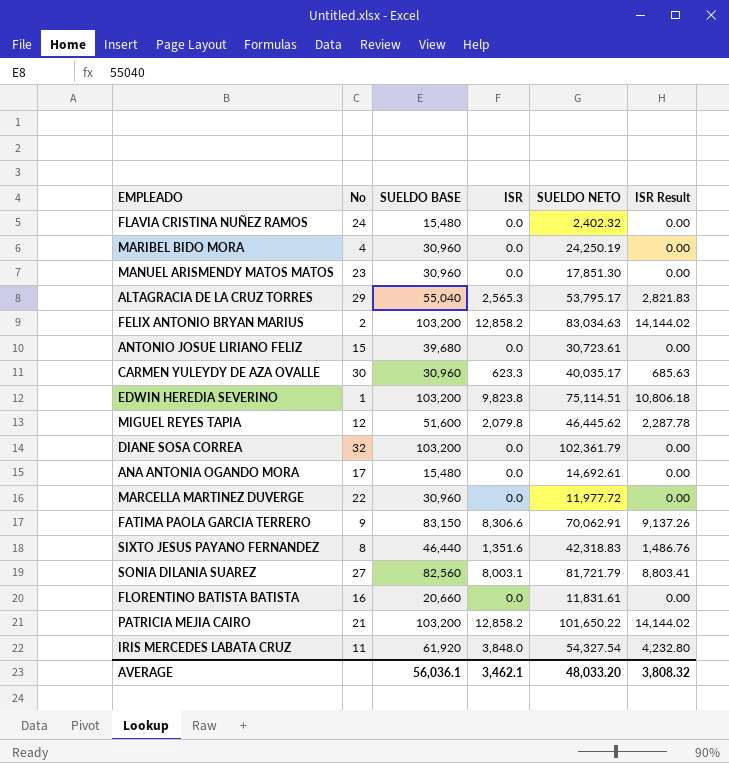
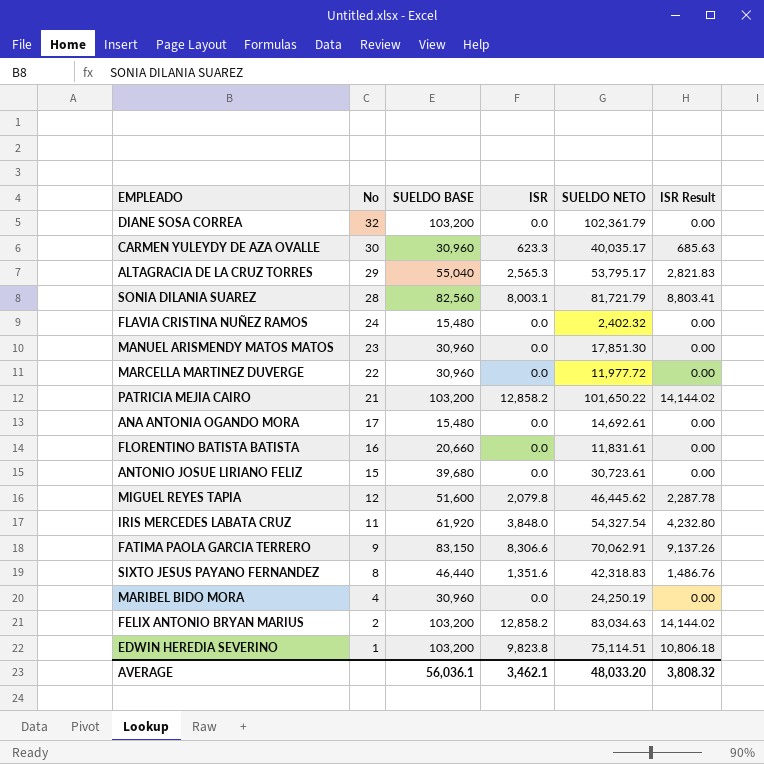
row order: none -> No descending
SONIA DILANIA SUAREZ | No: 27 -> 28

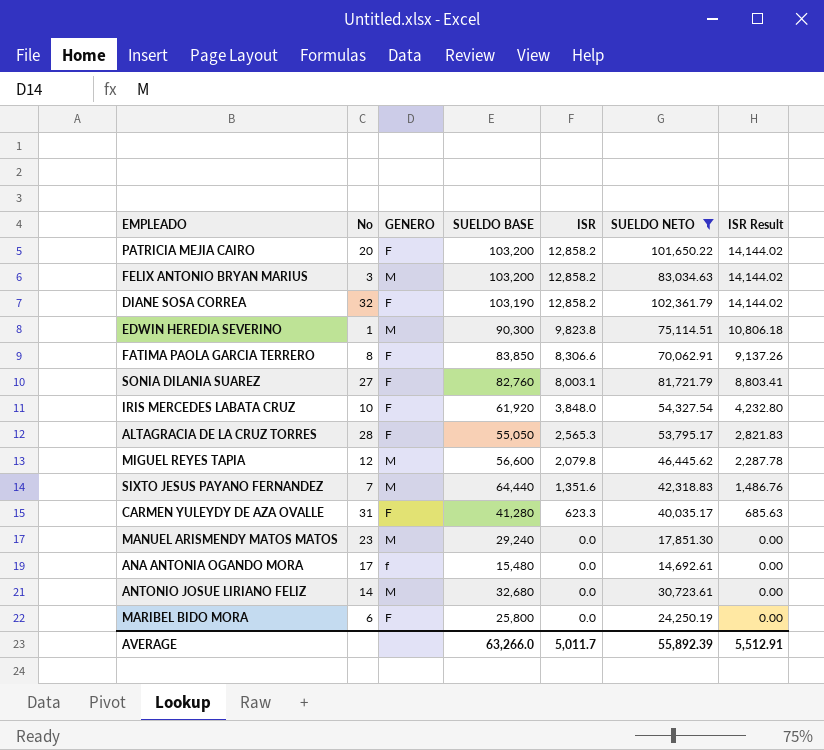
filter: none -> SUELDO NETO >= 14,692.61
row order: No descending -> ISR descending
column GENERO | position: none -> 3
PATRICIA MEJIA CAIRO | No: 21 -> 20
FELIX ANTONIO BRYAN MARIUS | No: 2 -> 3
DIANE SOSA CORREA | SUELDO BASE: 103,200 -> 103,190
DIANE SOSA CORREA | ISR: 0.0 -> 12,858.2
DIANE SOSA CORREA | ISR Result: 0.00 -> 14,144.02
EDWIN HEREDIA SEVERINO | SUELDO BASE: 103,200 -> 90,300
FATIMA PAOLA GARCIA TERRERO | No: 9 -> 8
FATIMA PAOLA GARCIA TERRERO | SUELDO BASE: 83,150 -> 83,850
SONIA DILANIA SUAREZ | No: 28 -> 27
SONIA DILANIA SUAREZ | SUELDO BASE: 82,560 -> 82,760
IRIS MERCEDES LABATA CRUZ | No: 11 -> 10
ALTAGRACIA DE LA CRUZ TORRES | No: 29 -> 28
ALTAGRACIA DE LA CRUZ TORRES | SUELDO BASE: 55,040 -> 55,050
MIGUEL REYES TAPIA | SUELDO BASE: 51,600 -> 56,600
SIXTO JESUS PAYANO FERNANDEZ | No: 8 -> 7
SIXTO JESUS PAYANO FERNANDEZ | SUELDO BASE: 46,440 -> 64,440
CARMEN YULEYDY DE AZA OVALLE | No: 30 -> 31
CARMEN YULEYDY DE AZA OVALLE | SUELDO BASE: 30,960 -> 41,280
MANUEL ARISMENDY MATOS MATOS | SUELDO BASE: 30,960 -> 29,240
ANTONIO JOSUE LIRIANO FELIZ | No: 15 -> 14
ANTONIO JOSUE LIRIANO FELIZ | SUELDO BASE: 39,680 -> 32,680
MARIBEL BIDO MORA | No: 4 -> 6
MARIBEL BIDO MORA | SUELDO BASE: 30,960 -> 25,800
AVERAGE | SUELDO BASE: 56,036.1 -> 63,266.0
AVERAGE | ISR: 3,462.1 -> 5,011.7
AVERAGE | SUELDO NETO: 48,033.20 -> 55,892.39
AVERAGE | ISR Result: 3,808.32 -> 5,512.91

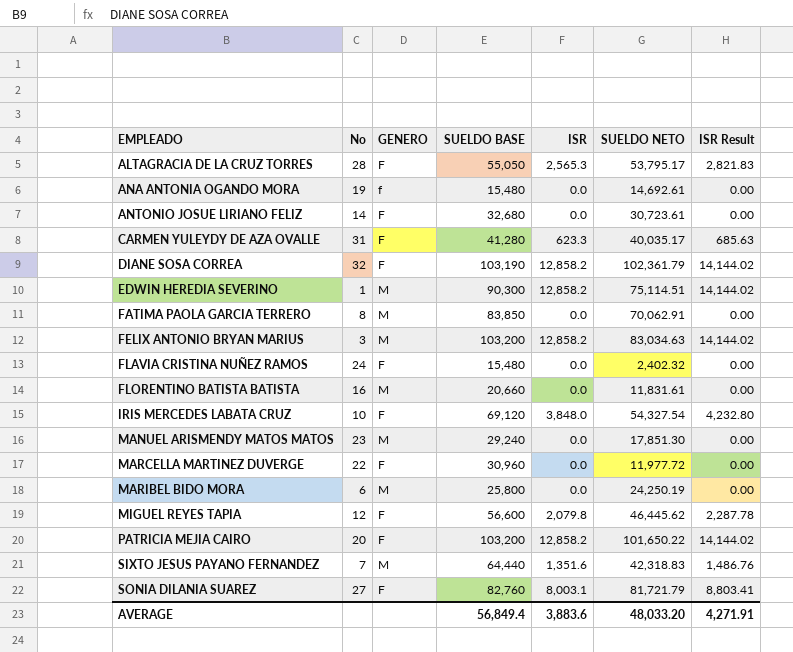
filter: SUELDO NETO >= 14,692.61 -> none
row order: ISR descending -> EMPLEADO ascending
ANA ANTONIA OGANDO MORA | No: 17 -> 19
ANTONIO JOSUE LIRIANO FELIZ | GENERO: M -> F
EDWIN HEREDIA SEVERINO | ISR: 9,823.8 -> 12,858.2
EDWIN HEREDIA SEVERINO | ISR Result: 10,806.18 -> 14,144.02
FATIMA PAOLA GARCIA TERRERO | GENERO: F -> M
FATIMA PAOLA GARCIA TERRERO | ISR: 8,306.6 -> 0.0
FATIMA PAOLA GARCIA TERRERO | ISR Result: 9,137.26 -> 0.00
IRIS MERCEDES LABATA CRUZ | SUELDO BASE: 61,920 -> 69,120
MARIBEL BIDO MORA | GENERO: F -> M
MIGUEL REYES TAPIA | GENERO: M -> F
AVERAGE | SUELDO BASE: 63,266.0 -> 56,849.4
AVERAGE | ISR: 5,011.7 -> 3,883.6
AVERAGE | SUELDO NETO: 55,892.39 -> 48,033.20
AVERAGE | ISR Result: 5,512.91 -> 4,271.91

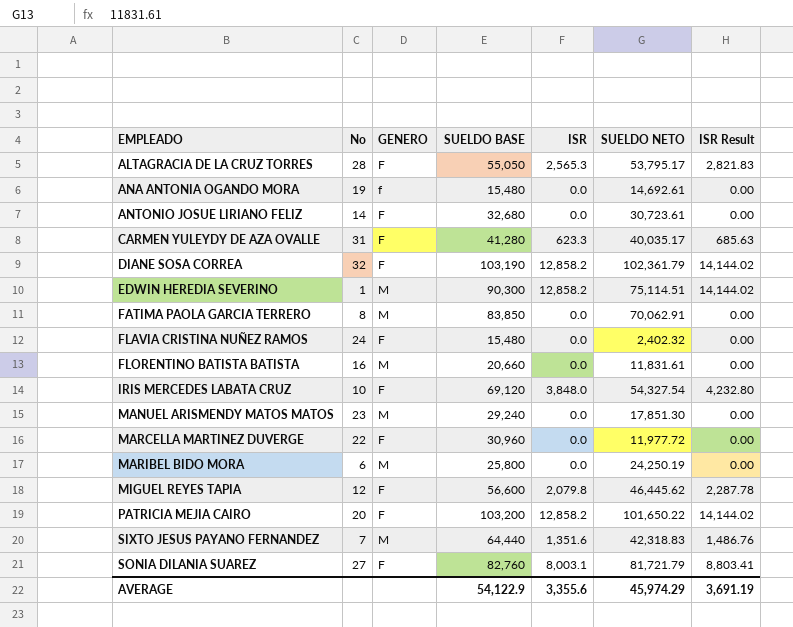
row FELIX ANTONIO BRYAN MARIUS: 3 | M | 103,200 | 12,858.2 | 83,034.63 | 14,144.02 -> none
AVERAGE | SUELDO BASE: 56,849.4 -> 54,122.9
AVERAGE | ISR: 3,883.6 -> 3,355.6
AVERAGE | SUELDO NETO: 48,033.20 -> 45,974.29
AVERAGE | ISR Result: 4,271.91 -> 3,691.19

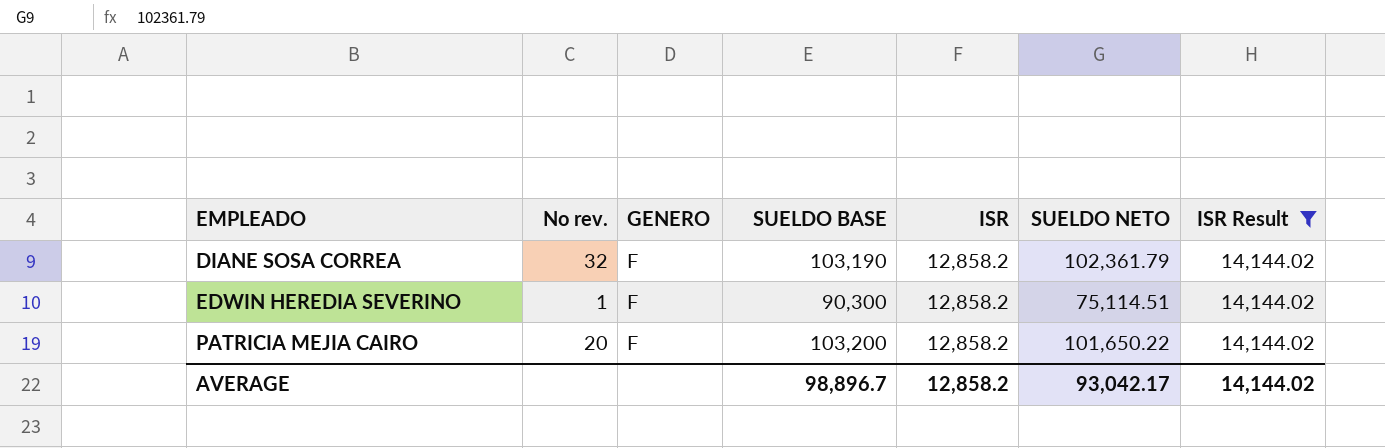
filter: none -> ISR Result = 14,144.02
column name: No -> No rev.
EDWIN HEREDIA SEVERINO | GENERO: M -> F
AVERAGE | SUELDO BASE: 54,122.9 -> 98,896.7
AVERAGE | ISR: 3,355.6 -> 12,858.2
AVERAGE | SUELDO NETO: 45,974.29 -> 93,042.17
AVERAGE | ISR Result: 3,691.19 -> 14,144.02

